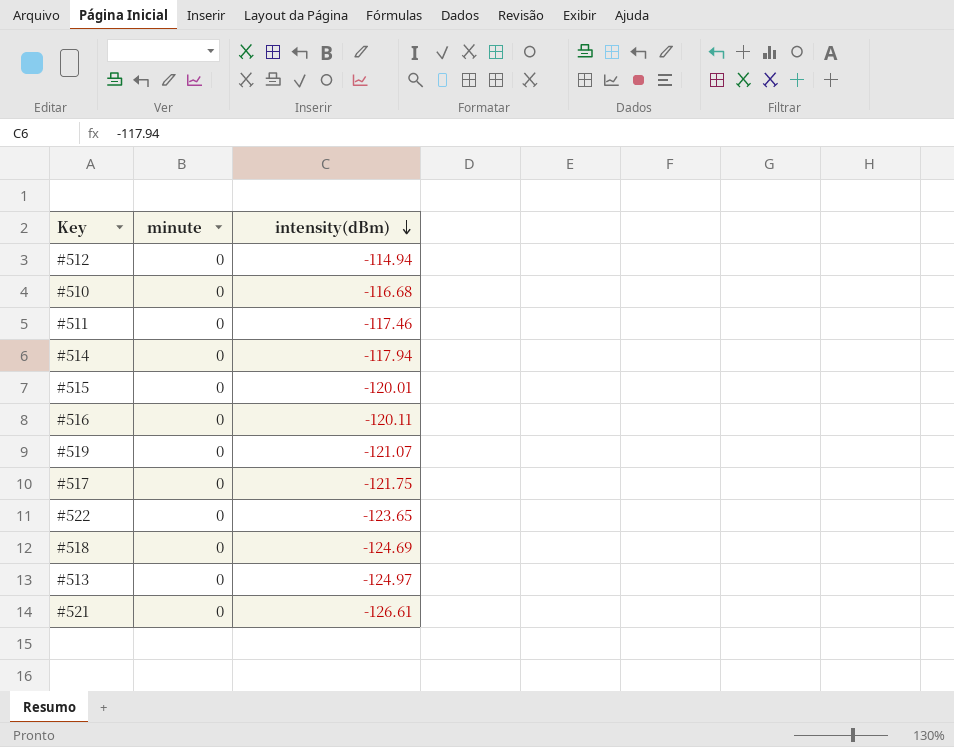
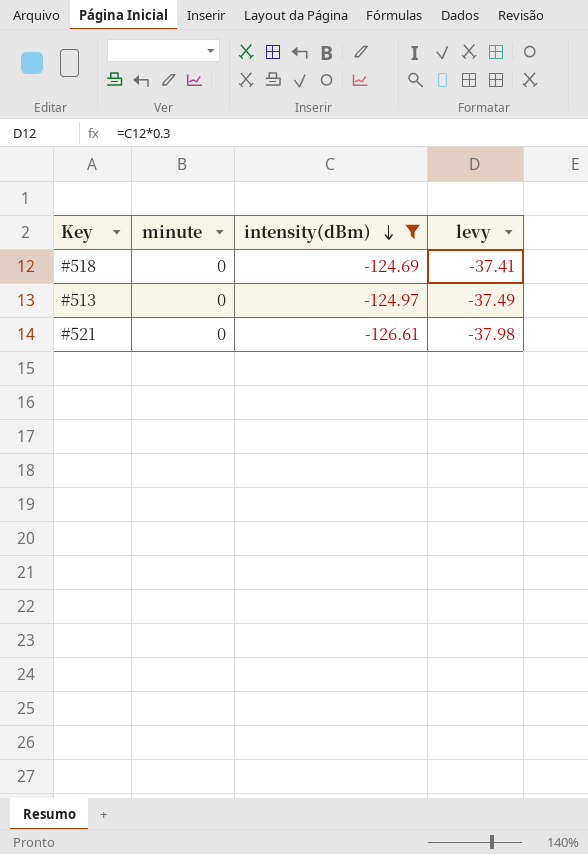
filter: none -> intensity(dBm) <= -124.69
column levy | formula: none -> [intensity(dBm)] * 0.3

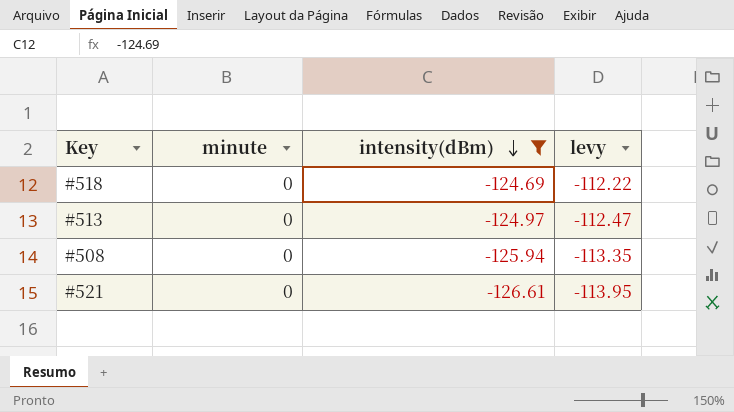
column levy | formula: [intensity(dBm)] * 0.3 -> [intensity(dBm)] * 0.9
row #508: none -> 0 | -125.94 | -113.35

